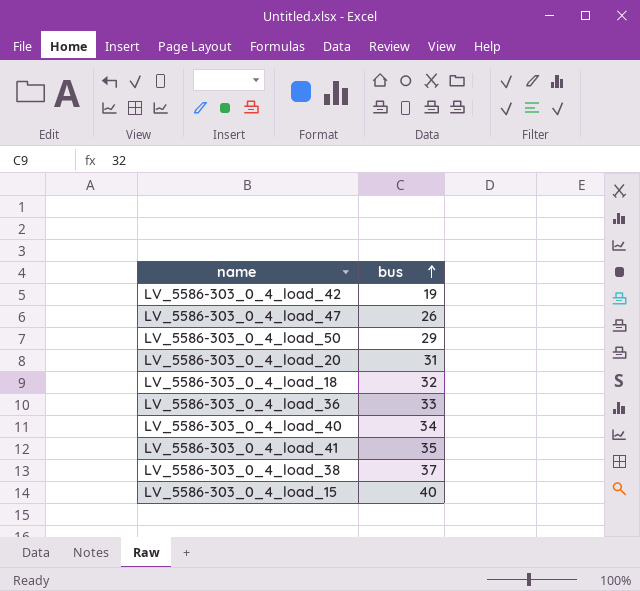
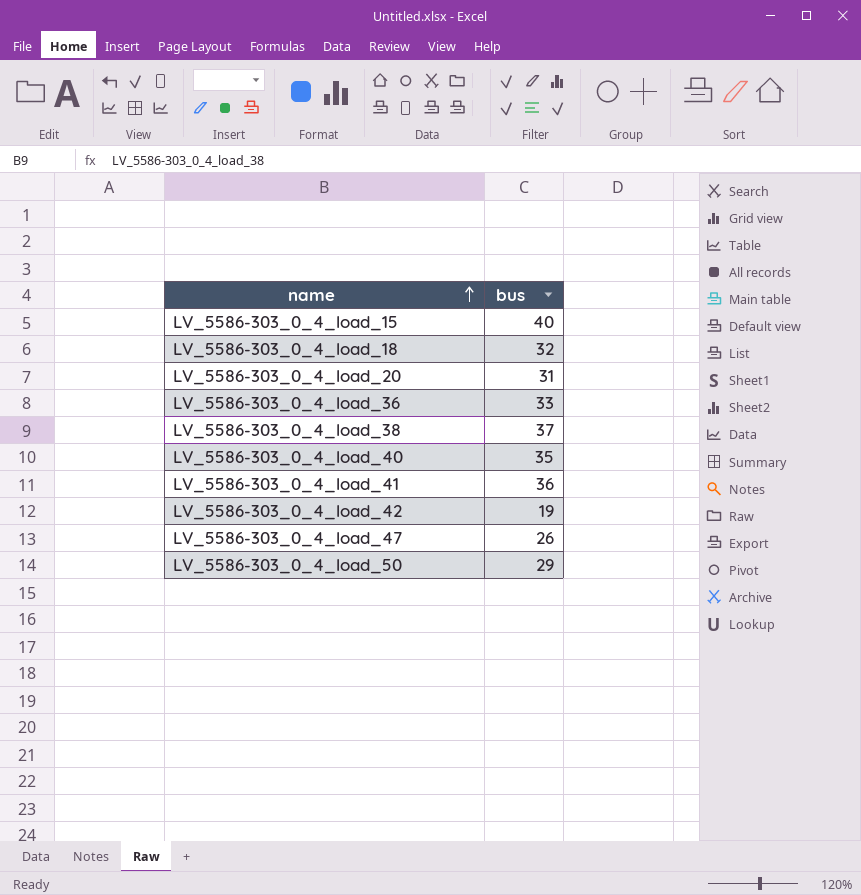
row order: bus ascending -> name ascending
LV_5586-303_0_4_load_40 | bus: 34 -> 35
LV_5586-303_0_4_load_41 | bus: 35 -> 36

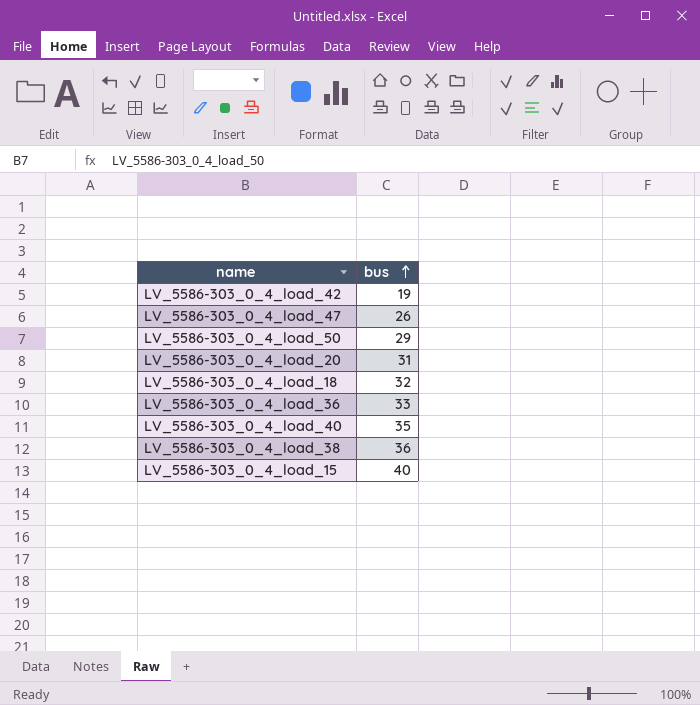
row order: name ascending -> bus ascending
row LV_5586-303_0_4_load_41: 36 -> none
LV_5586-303_0_4_load_38 | bus: 37 -> 36

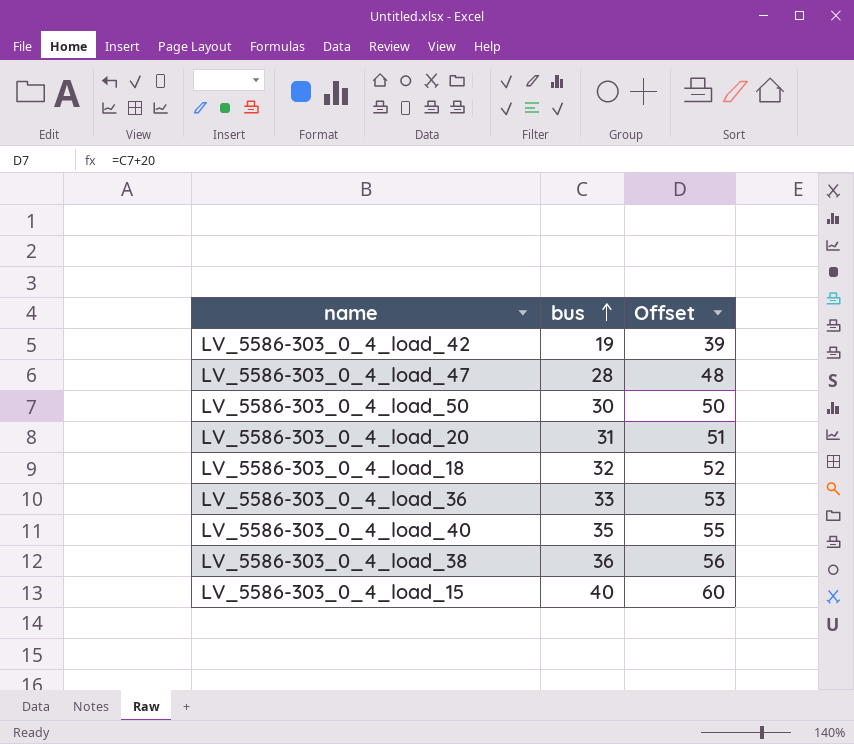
column Offset | formula: none -> [bus] + 20
LV_5586-303_0_4_load_47 | bus: 26 -> 28
LV_5586-303_0_4_load_50 | bus: 29 -> 30

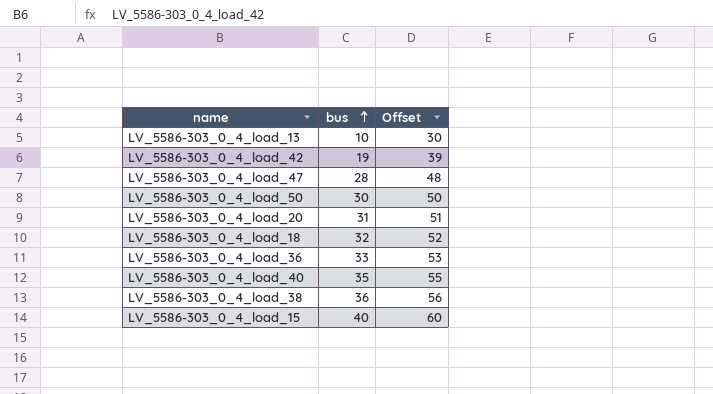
row LV_5586-303_0_4_load_13: none -> 10 | 30

